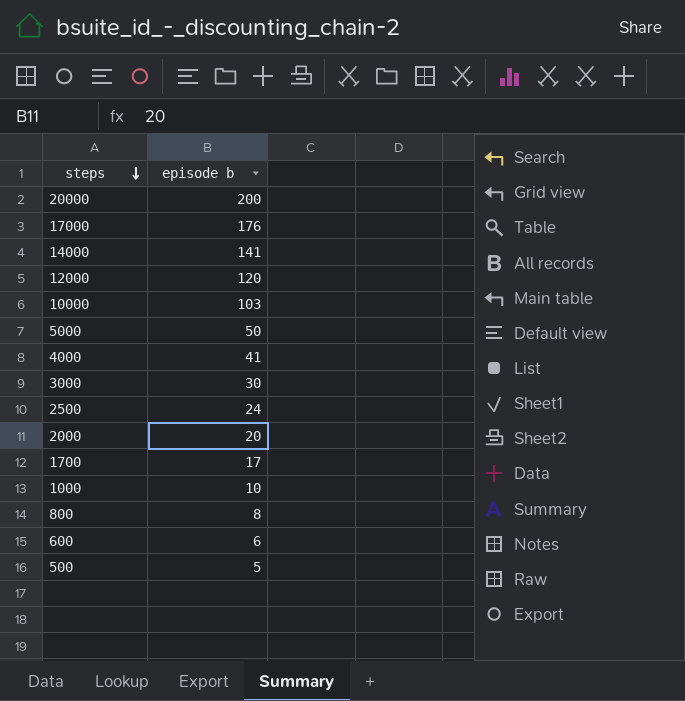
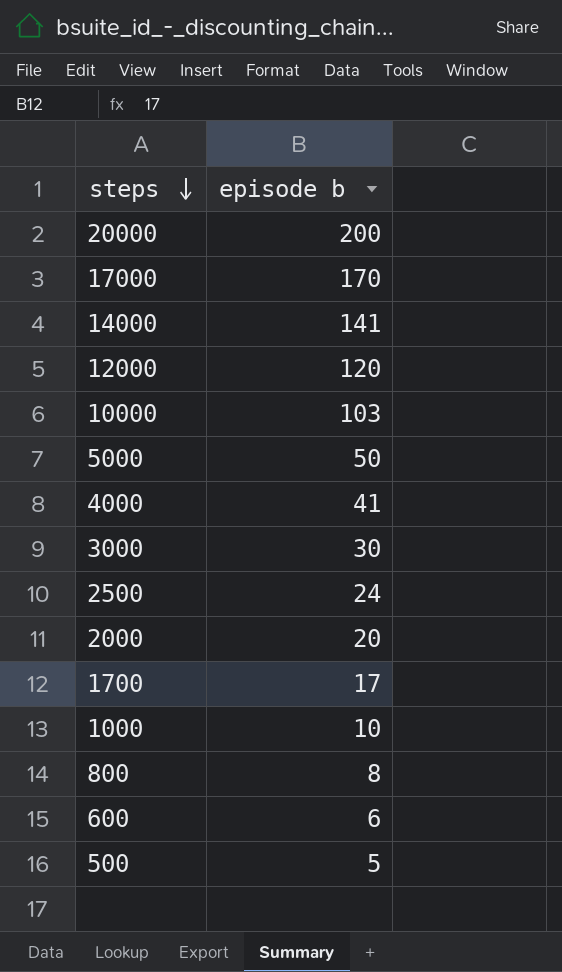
17000 | episode b: 176 -> 170

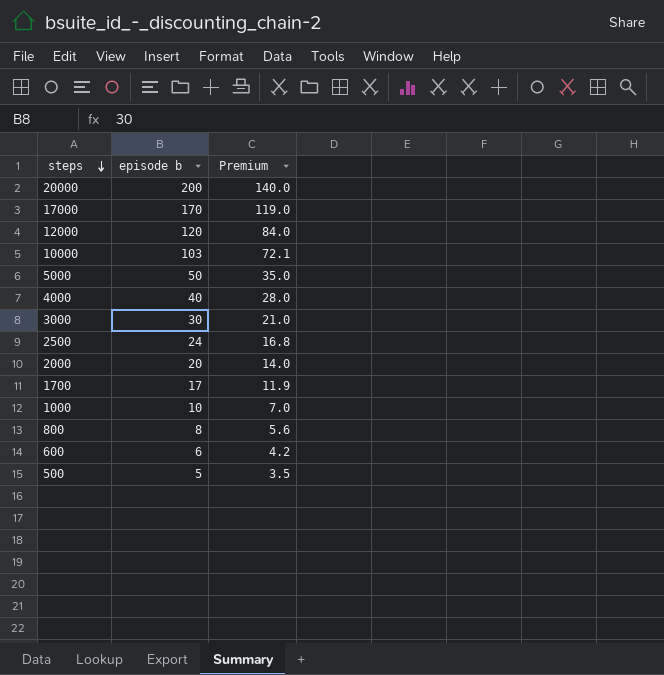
column Premium | formula: none -> [episode b] * 0.7
row 14000: 141 -> none
4000 | episode b: 41 -> 40

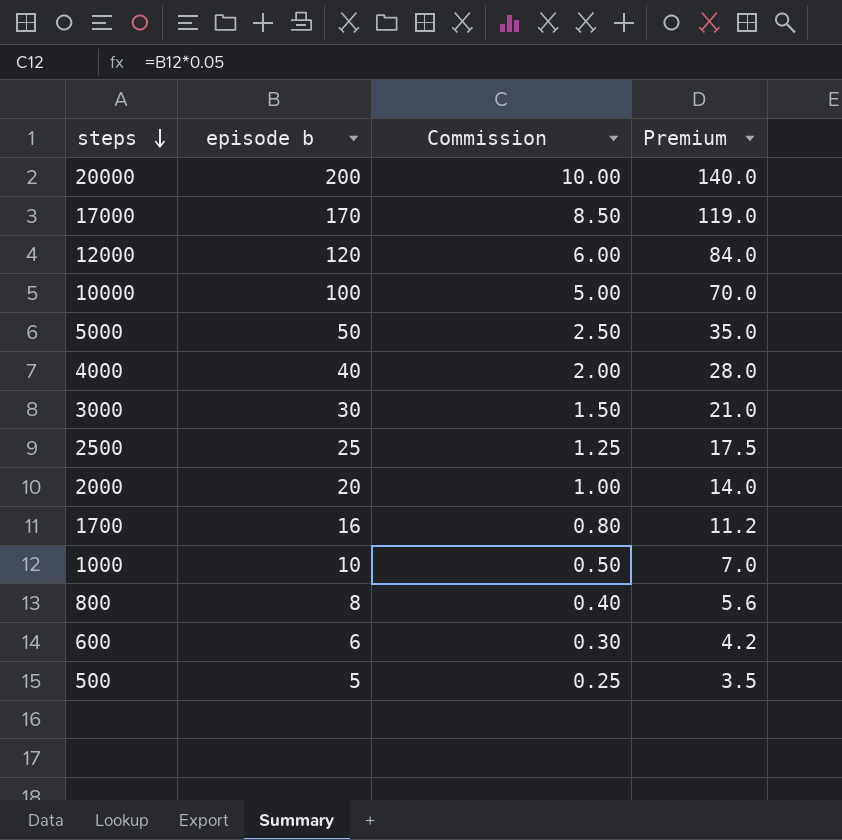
column Commission | formula: none -> [episode b] * 0.05
10000 | episode b: 103 -> 100
10000 | Premium: 72.1 -> 70.0
2500 | episode b: 24 -> 25
2500 | Premium: 16.8 -> 17.5
1700 | episode b: 17 -> 16
1700 | Premium: 11.9 -> 11.2

